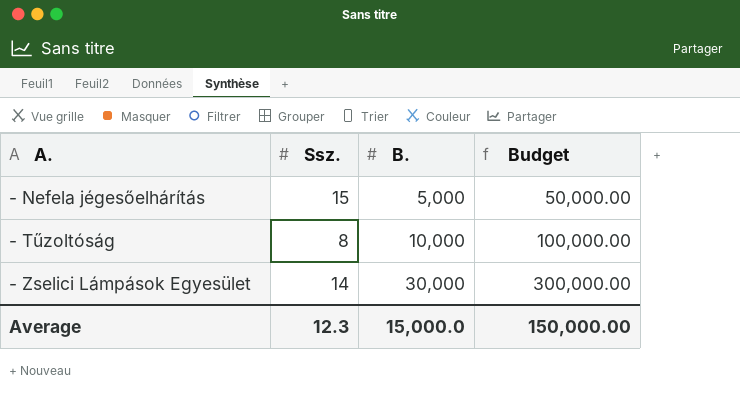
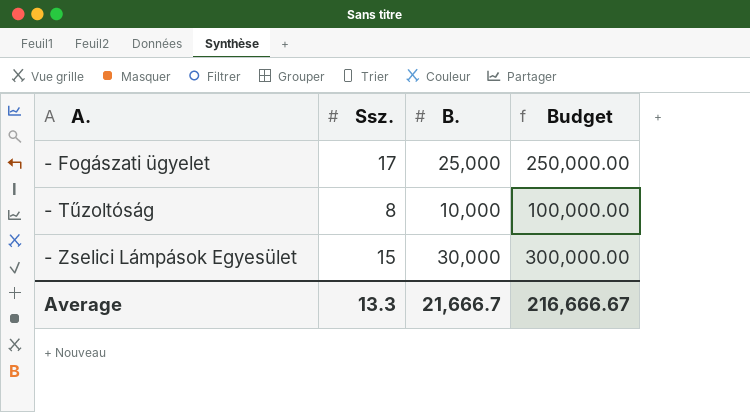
row - Nefela jégesőelhárítás: 15 | 5,000 | 50,000.00 -> none
row - Fogászati ügyelet: none -> 17 | 25,000 | 250,000.00
- Zselici Lámpások Egyesület | Ssz.: 14 -> 15
Average | Ssz.: 12.3 -> 13.3
Average | B.: 15,000.0 -> 21,666.7
Average | Budget: 150,000.00 -> 216,666.67

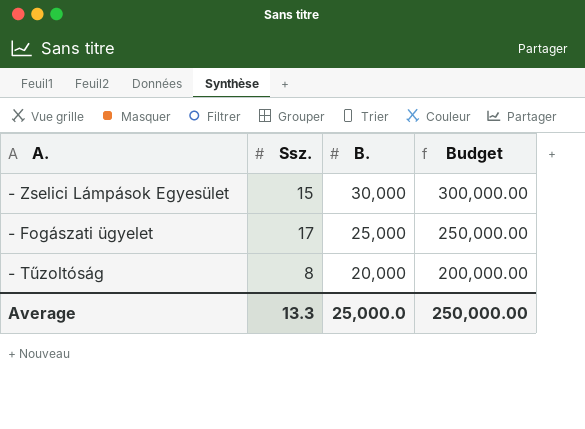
row order: A. ascending -> B. descending
- Tűzoltóság | B.: 10,000 -> 20,000
- Tűzoltóság | Budget: 100,000.00 -> 200,000.00
Average | B.: 21,666.7 -> 25,000.0
Average | Budget: 216,666.67 -> 250,000.00

